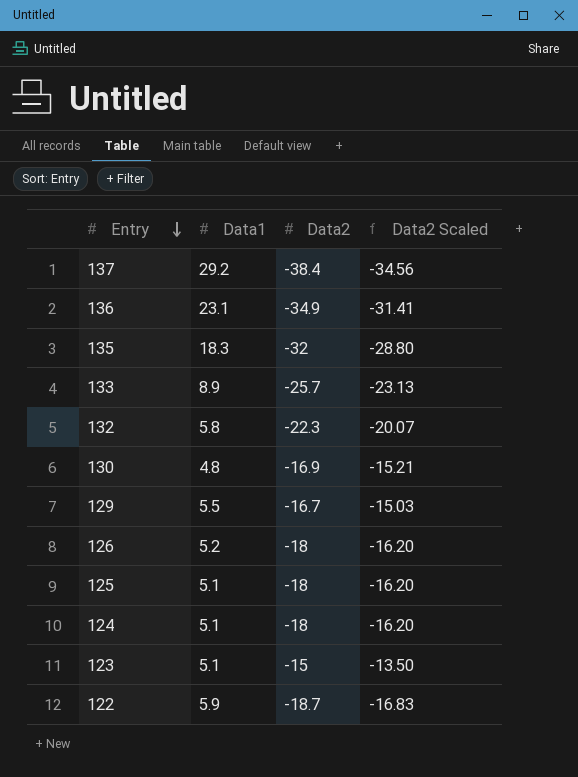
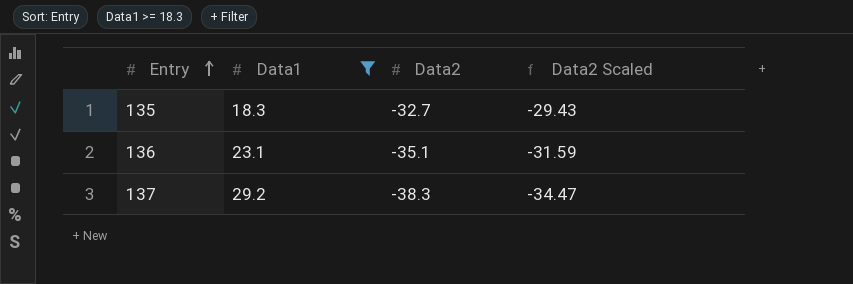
filter: none -> Data1 >= 18.3
row order: Entry descending -> Entry ascending
135 | Data2: -32 -> -32.7
135 | Data2 Scaled: -28.80 -> -29.43
136 | Data2: -34.9 -> -35.1
136 | Data2 Scaled: -31.41 -> -31.59
137 | Data2: -38.4 -> -38.3
137 | Data2 Scaled: -34.56 -> -34.47

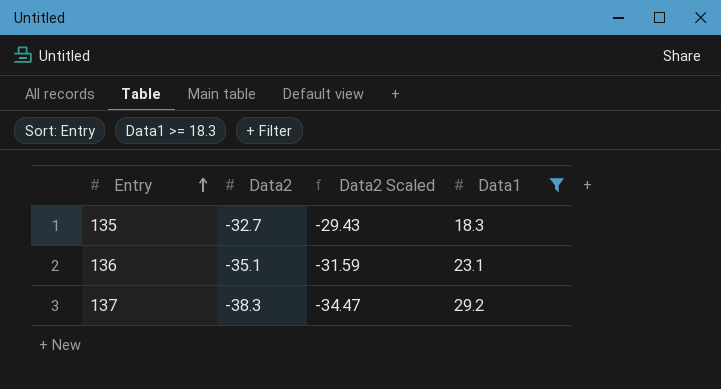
column Data1 | position: 2 -> 4

